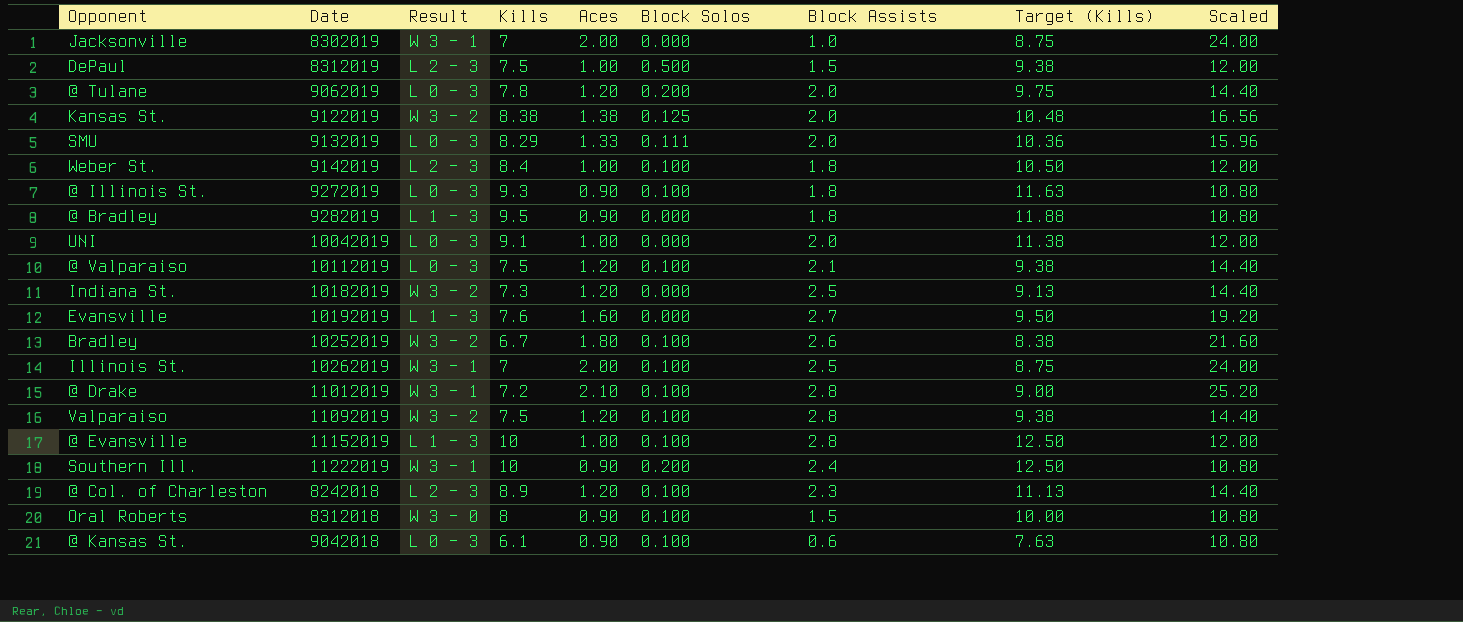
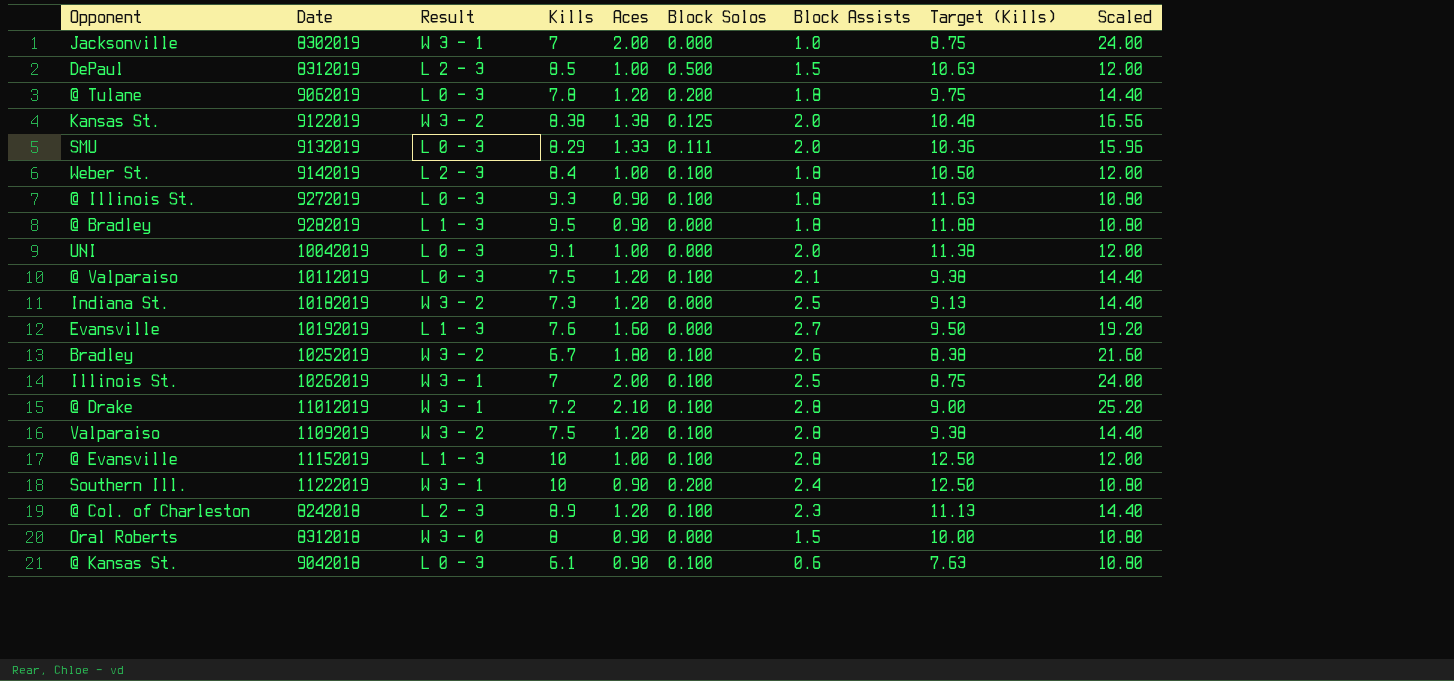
DePaul | Kills: 7.5 -> 8.5
DePaul | Target (Kills): 9.38 -> 10.63
@ Tulane | Block Assists: 2.0 -> 1.8
Oral Roberts | Block Solos: 0.100 -> 0.000

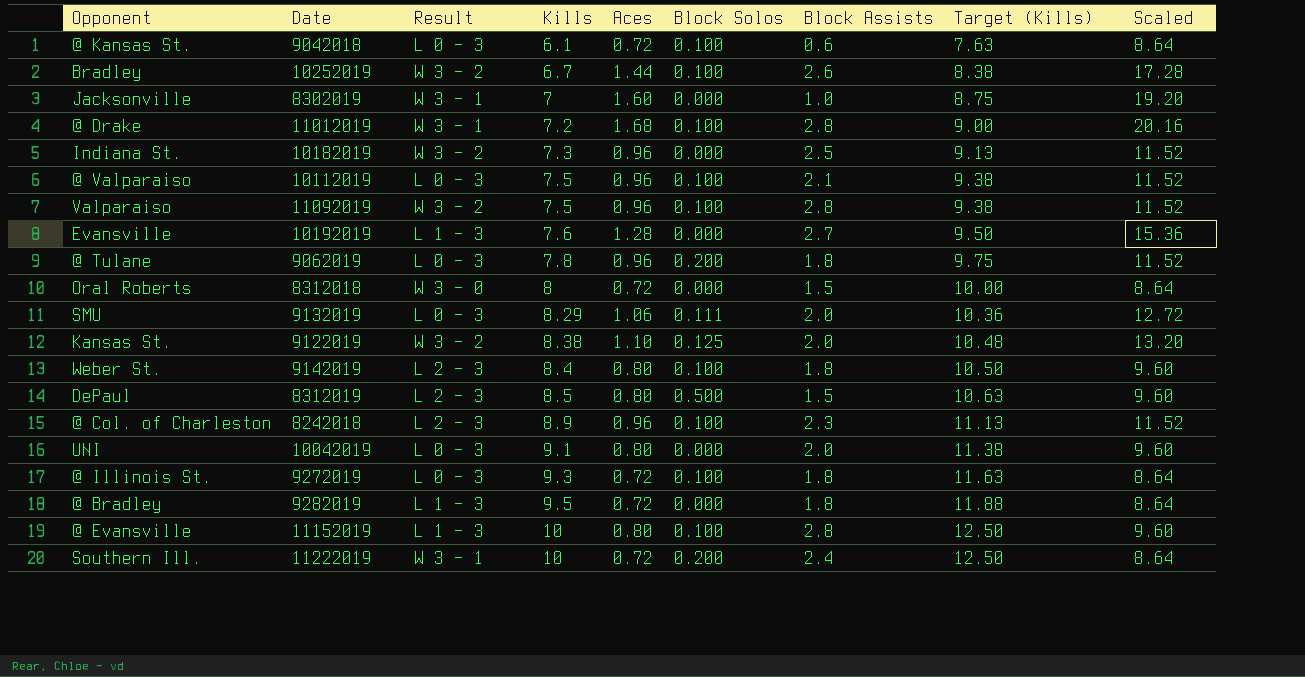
row order: none -> Kills ascending
row Illinois St.: 10262019 | W 3 - 1 | 7 | 2.00 | 0.100 | 2.5 | 8.75 | 24.00 -> none
@ Kansas St. | Aces: 0.90 -> 0.72
@ Kansas St. | Scaled: 10.80 -> 8.64
Bradley | Aces: 1.80 -> 1.44
Bradley | Scaled: 21.60 -> 17.28
Jacksonville | Aces: 2.00 -> 1.60
Jacksonville | Scaled: 24.00 -> 19.20
@ Drake | Aces: 2.10 -> 1.68
@ Drake | Scaled: 25.20 -> 20.16
Indiana St. | Aces: 1.20 -> 0.96
Indiana St. | Scaled: 14.40 -> 11.52
@ Valparaiso | Aces: 1.20 -> 0.96
@ Valparaiso | Scaled: 14.40 -> 11.52
Valparaiso | Aces: 1.20 -> 0.96
Valparaiso | Scaled: 14.40 -> 11.52
Evansville | Aces: 1.60 -> 1.28
Evansville | Scaled: 19.20 -> 15.36
@ Tulane | Aces: 1.20 -> 0.96
@ Tulane | Scaled: 14.40 -> 11.52
Oral Roberts | Aces: 0.90 -> 0.72
Oral Roberts | Scaled: 10.80 -> 8.64
SMU | Aces: 1.33 -> 1.06
SMU | Scaled: 15.96 -> 12.72
Kansas St. | Aces: 1.38 -> 1.10
Kansas St. | Scaled: 16.56 -> 13.20
Weber St. | Aces: 1.00 -> 0.80
Weber St. | Scaled: 12.00 -> 9.60
DePaul | Aces: 1.00 -> 0.80
DePaul | Scaled: 12.00 -> 9.60
@ Col. of Charleston | Aces: 1.20 -> 0.96
@ Col. of Charleston | Scaled: 14.40 -> 11.52
UNI | Aces: 1.00 -> 0.80
UNI | Scaled: 12.00 -> 9.60
@ Illinois St. | Aces: 0.90 -> 0.72
@ Illinois St. | Scaled: 10.80 -> 8.64
@ Bradley | Aces: 0.90 -> 0.72
@ Bradley | Scaled: 10.80 -> 8.64
@ Evansville | Aces: 1.00 -> 0.80
@ Evansville | Scaled: 12.00 -> 9.60
Southern Ill. | Aces: 0.90 -> 0.72
Southern Ill. | Scaled: 10.80 -> 8.64

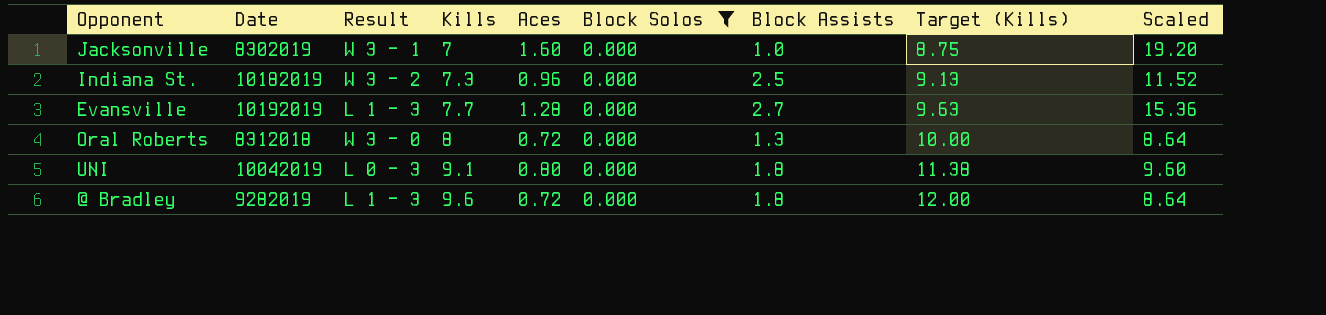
filter: none -> Block Solos = 0.000
Evansville | Kills: 7.6 -> 7.7
Evansville | Target (Kills): 9.50 -> 9.63
Oral Roberts | Block Assists: 1.5 -> 1.3
UNI | Block Assists: 2.0 -> 1.8
@ Bradley | Kills: 9.5 -> 9.6
@ Bradley | Target (Kills): 11.88 -> 12.00

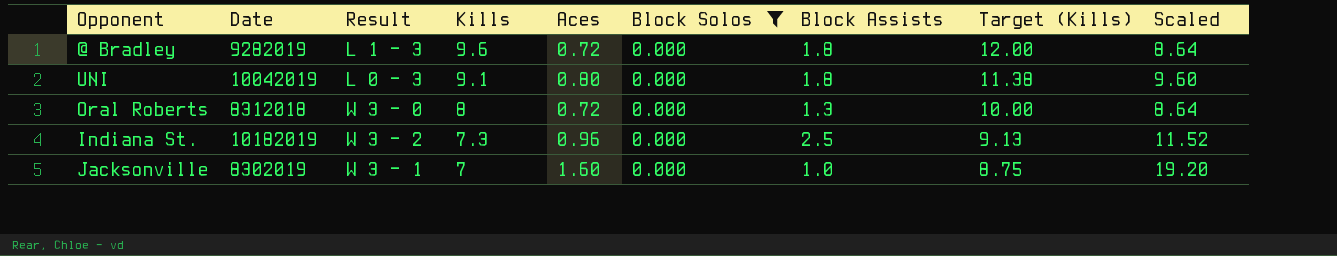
row order: Kills ascending -> Kills descending
row Evansville: 10192019 | L 1 - 3 | 7.7 | 1.28 | 0.000 | 2.7 | 9.63 | 15.36 -> none

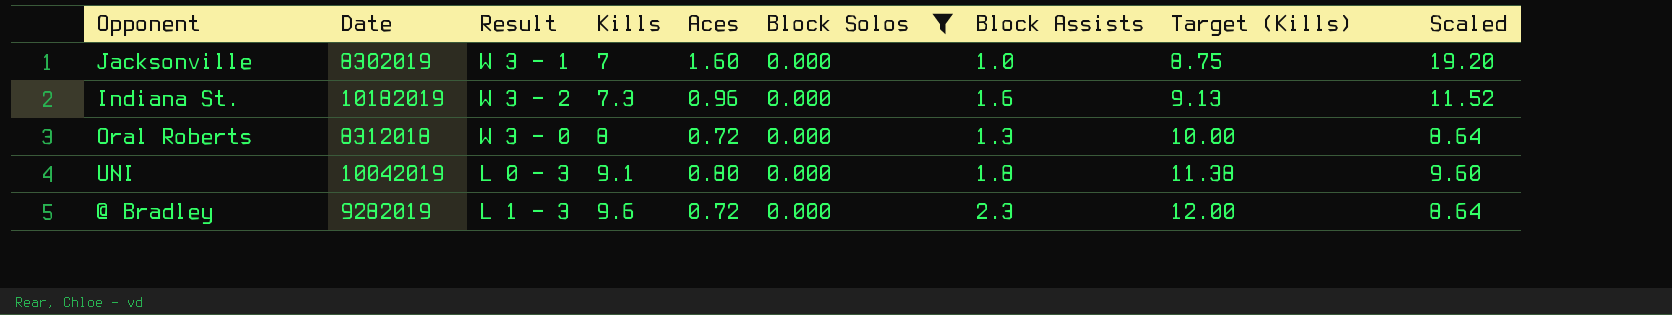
row order: Kills descending -> Kills ascending
Indiana St. | Block Assists: 2.5 -> 1.6
@ Bradley | Block Assists: 1.8 -> 2.3

